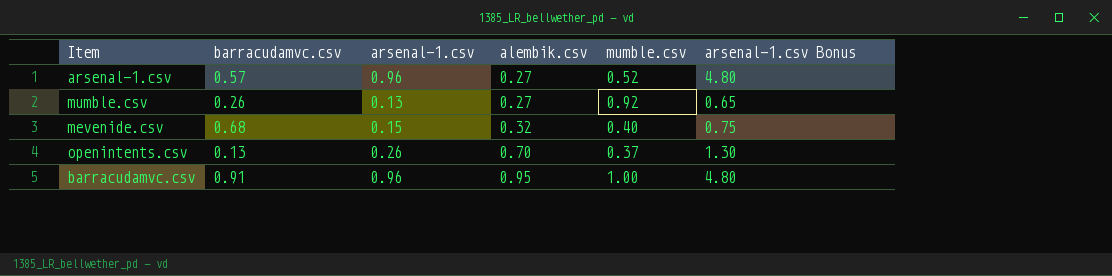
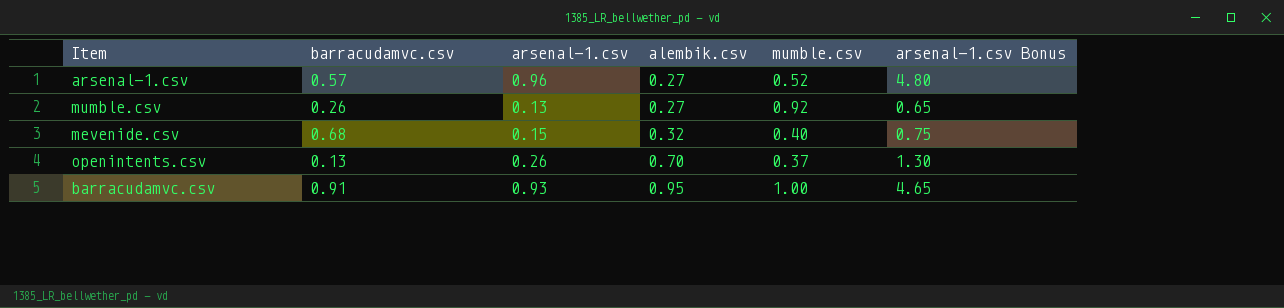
barracudamvc.csv | arsenal-1.csv: 0.96 -> 0.93
barracudamvc.csv | arsenal-1.csv Bonus: 4.80 -> 4.65

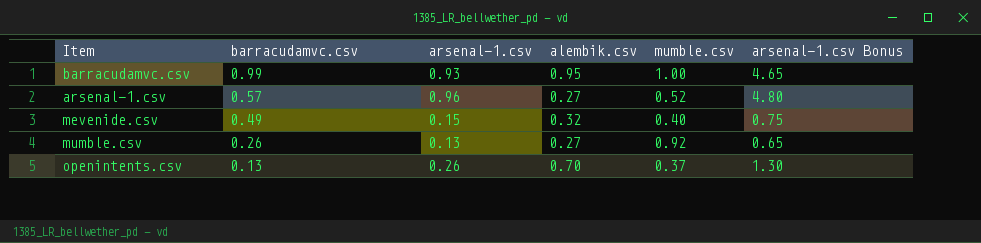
row order: alembik.csv ascending -> barracudamvc.csv descending
barracudamvc.csv | barracudamvc.csv: 0.91 -> 0.99
mevenide.csv | barracudamvc.csv: 0.68 -> 0.49

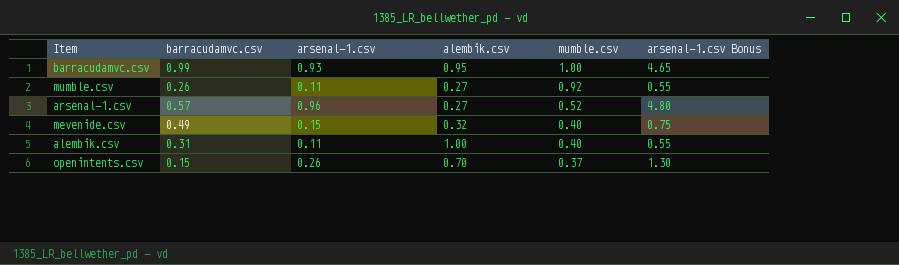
row order: barracudamvc.csv descending -> mumble.csv descending
mumble.csv | arsenal-1.csv: 0.13 -> 0.11
mumble.csv | arsenal-1.csv Bonus: 0.65 -> 0.55
row alembik.csv: none -> 0.31 | 0.11 | 1.00 | 0.40 | 0.55
openintents.csv | barracudamvc.csv: 0.13 -> 0.15

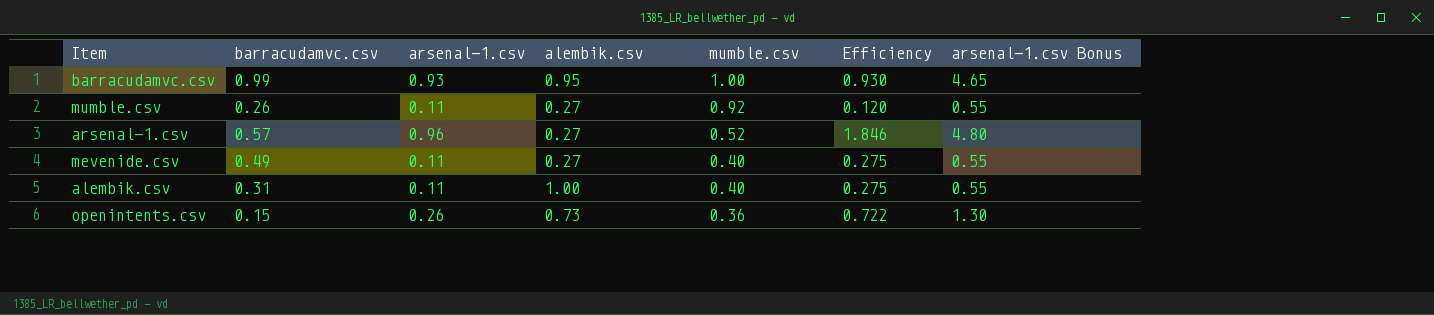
column Efficiency | formula: none -> [arsenal-1.csv] / [mumble.csv]
mevenide.csv | arsenal-1.csv: 0.15 -> 0.11
mevenide.csv | alembik.csv: 0.32 -> 0.27
mevenide.csv | arsenal-1.csv Bonus: 0.75 -> 0.55
openintents.csv | alembik.csv: 0.70 -> 0.73
openintents.csv | mumble.csv: 0.37 -> 0.36

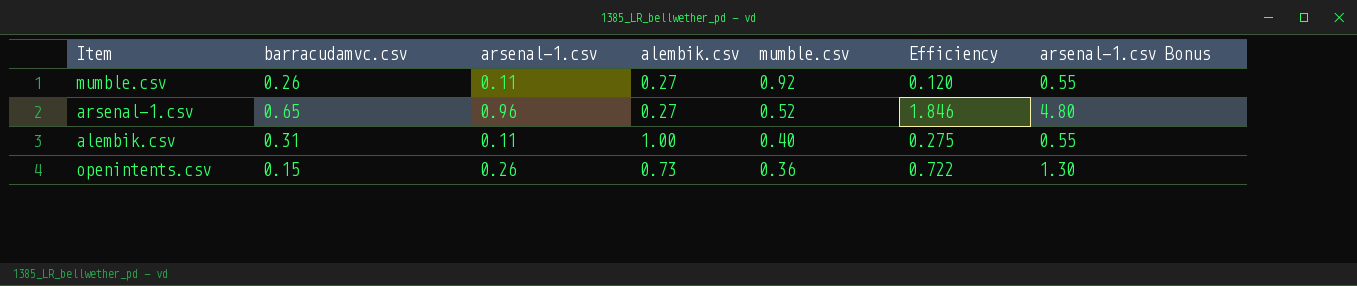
row barracudamvc.csv: 0.99 | 0.93 | 0.95 | 1.00 | 0.930 | 4.65 -> none
row mevenide.csv: 0.49 | 0.11 | 0.27 | 0.40 | 0.275 | 0.55 -> none
arsenal-1.csv | barracudamvc.csv: 0.57 -> 0.65

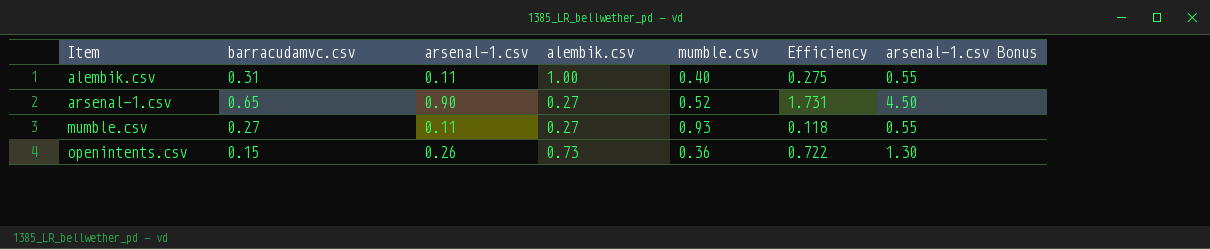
row order: mumble.csv descending -> Item ascending
arsenal-1.csv | arsenal-1.csv: 0.96 -> 0.90
arsenal-1.csv | Efficiency: 1.846 -> 1.731
arsenal-1.csv | arsenal-1.csv Bonus: 4.80 -> 4.50
mumble.csv | barracudamvc.csv: 0.26 -> 0.27
mumble.csv | mumble.csv: 0.92 -> 0.93
mumble.csv | Efficiency: 0.120 -> 0.118

